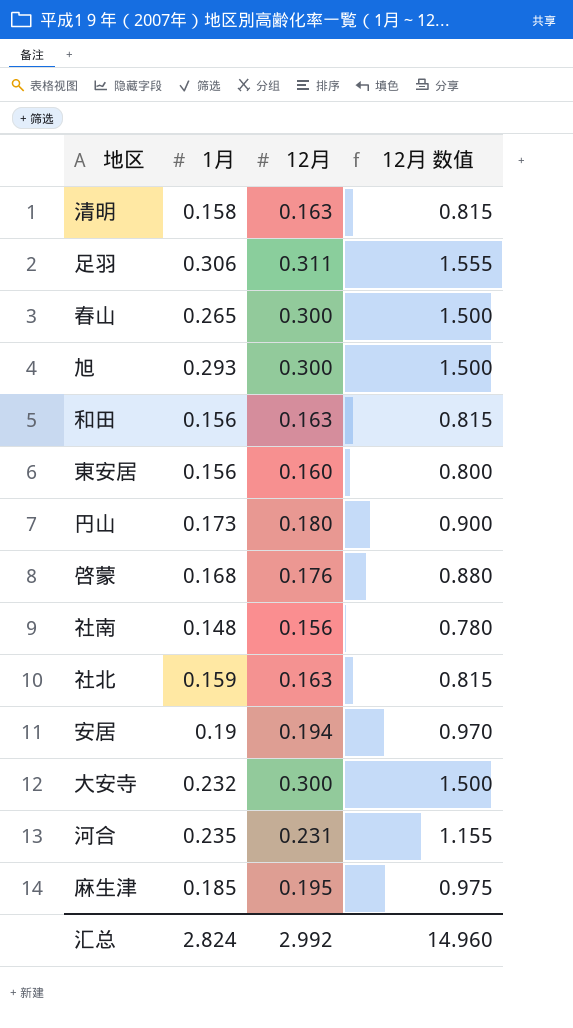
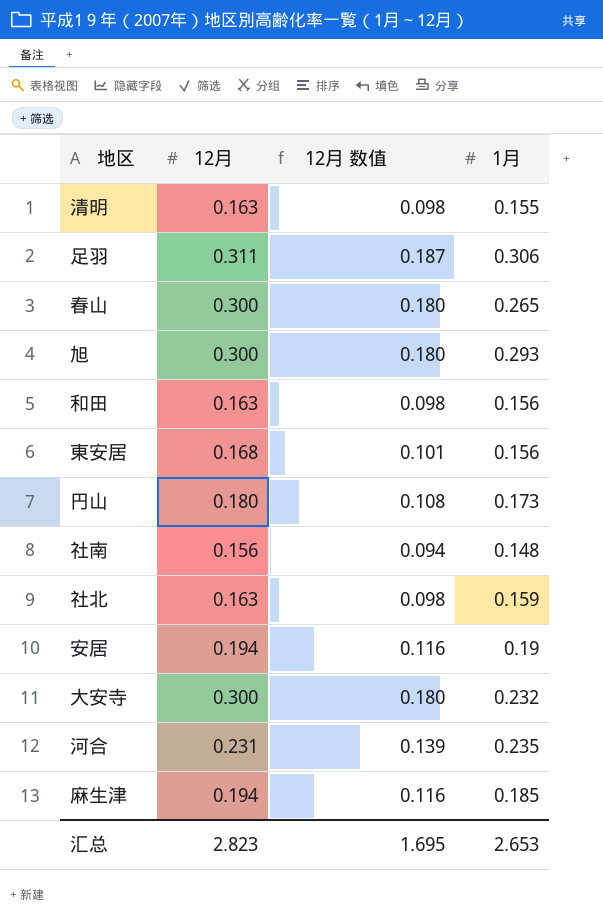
column 12月 数值 | formula: [12月] * 5 -> [12月] * 0.6
column 1月 | position: 2 -> 4
row 啓蒙: 0.168 | 0.176 | 0.880 -> none
清明 | 1月: 0.158 -> 0.155
東安居 | 12月: 0.160 -> 0.168
麻生津 | 12月: 0.195 -> 0.194
汇总 | 12月: 2.992 -> 2.823
汇总 | 12月 数值: 14.960 -> 1.695
汇总 | 1月: 2.824 -> 2.653

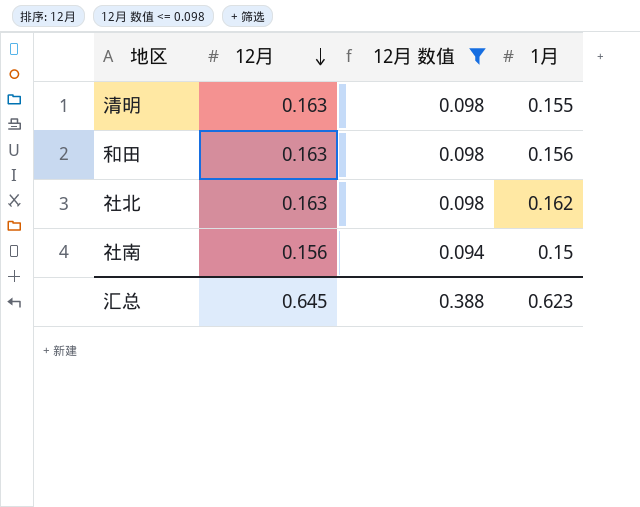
filter: none -> 12月 数值 <= 0.098
row order: none -> 12月 descending
社北 | 1月: 0.159 -> 0.162
社南 | 1月: 0.148 -> 0.15
汇总 | 12月: 2.823 -> 0.645
汇总 | 12月 数值: 1.695 -> 0.388
汇总 | 1月: 2.653 -> 0.623

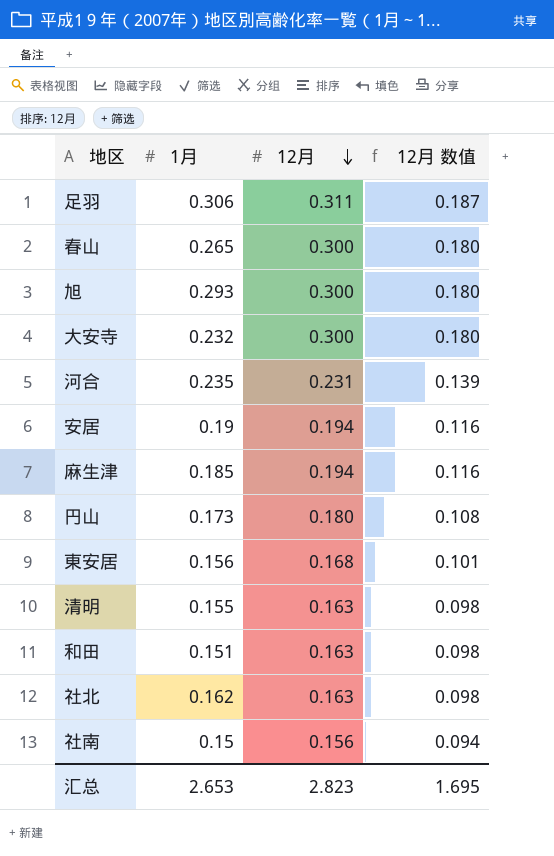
filter: 12月 数值 <= 0.098 -> none
column 1月 | position: 4 -> 2
和田 | 1月: 0.156 -> 0.151
汇总 | 1月: 0.623 -> 2.653
汇总 | 12月: 0.645 -> 2.823
汇总 | 12月 数值: 0.388 -> 1.695

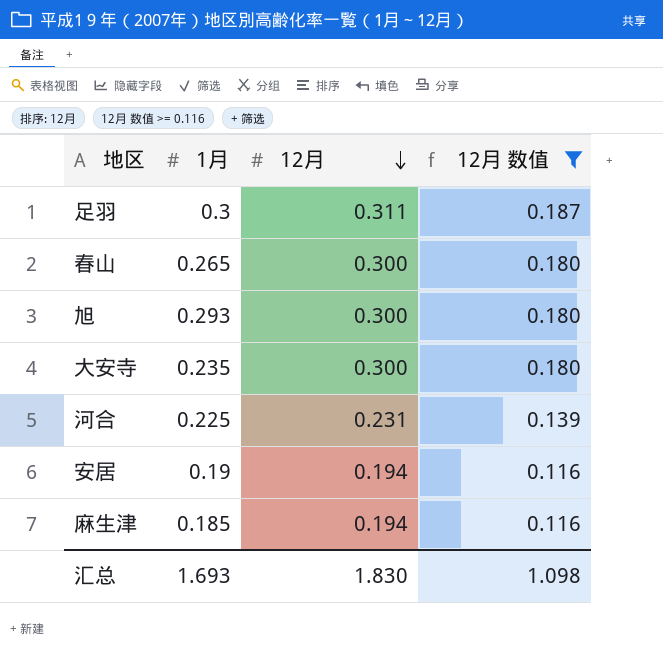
filter: none -> 12月 数值 >= 0.116
足羽 | 1月: 0.306 -> 0.3
大安寺 | 1月: 0.232 -> 0.235
河合 | 1月: 0.235 -> 0.225
汇总 | 1月: 2.653 -> 1.693
汇总 | 12月: 2.823 -> 1.830
汇总 | 12月 数值: 1.695 -> 1.098

